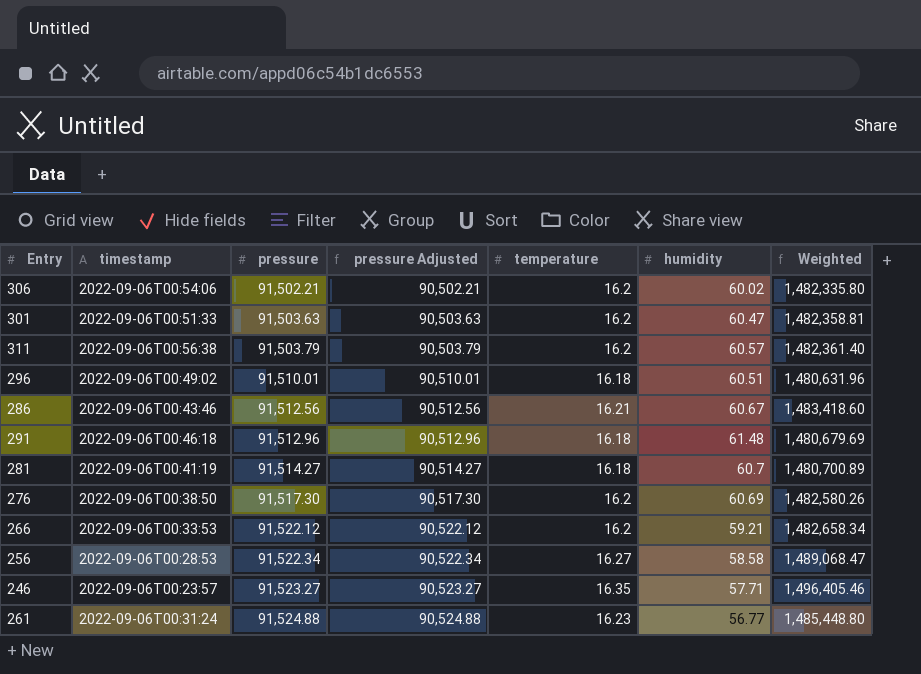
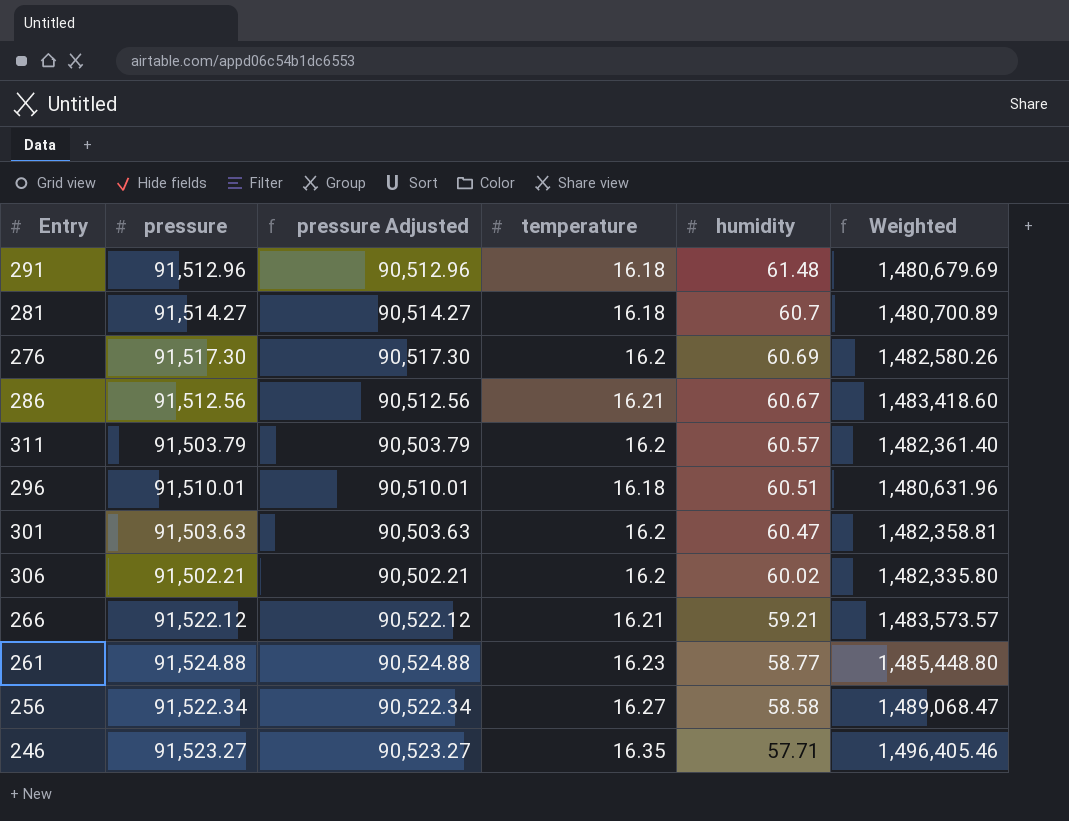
row order: pressure ascending -> humidity descending
column timestamp | position: 2 -> none
266 | temperature: 16.2 -> 16.21
266 | Weighted: 1,482,658.34 -> 1,483,573.57
261 | humidity: 56.77 -> 58.77

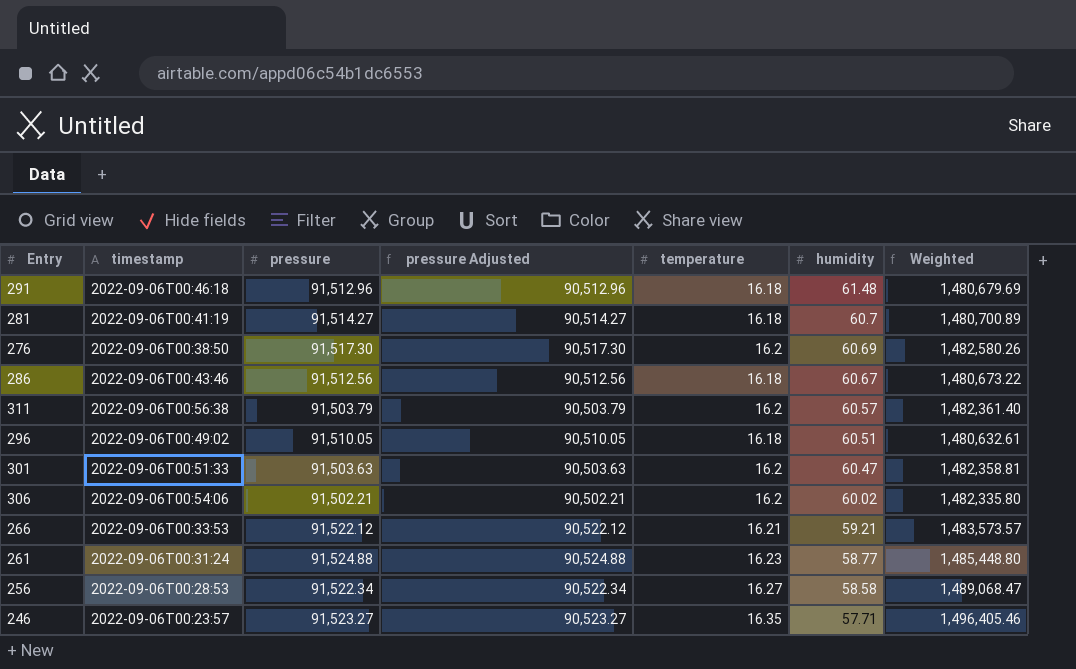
column timestamp | position: none -> 2
286 | temperature: 16.21 -> 16.18
286 | Weighted: 1,483,418.60 -> 1,480,673.22
296 | pressure: 91,510.01 -> 91,510.05
296 | pressure Adjusted: 90,510.01 -> 90,510.05
296 | Weighted: 1,480,631.96 -> 1,480,632.61

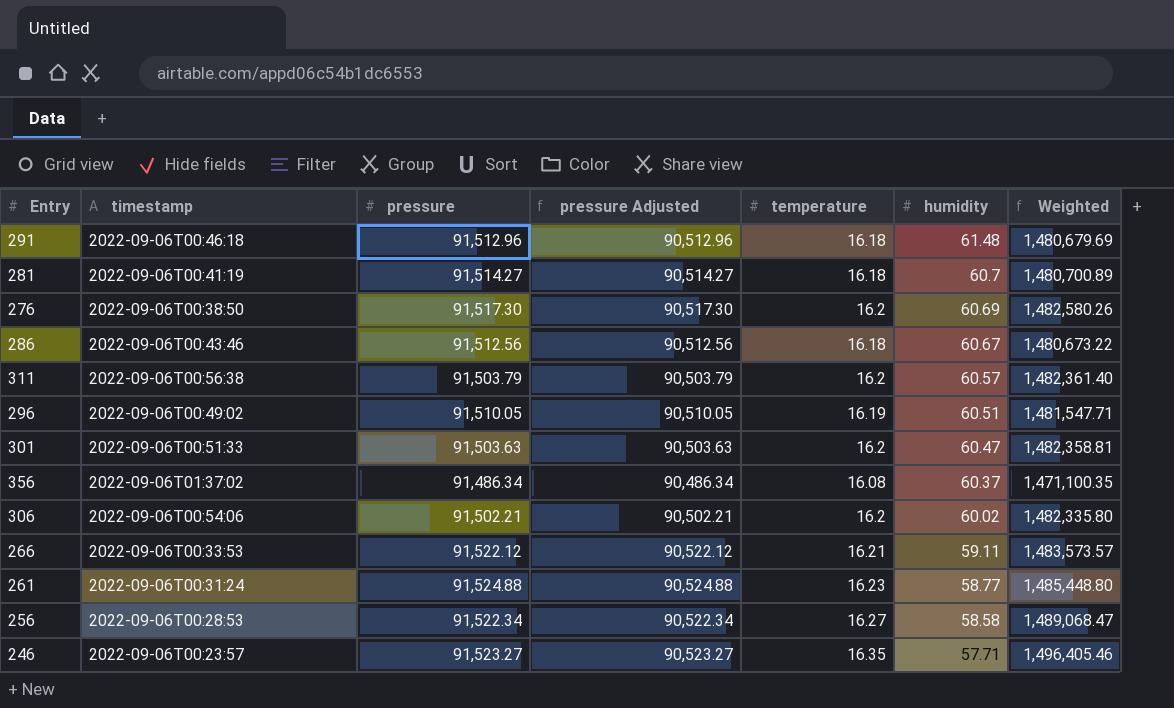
296 | temperature: 16.18 -> 16.19
296 | Weighted: 1,480,632.61 -> 1,481,547.71
row 356: none -> 2022-09-06T01:37:02 | 91,486.34 | 90,486.34 | 16.08 | 60.37 | 1,471,100.35
266 | humidity: 59.21 -> 59.11

